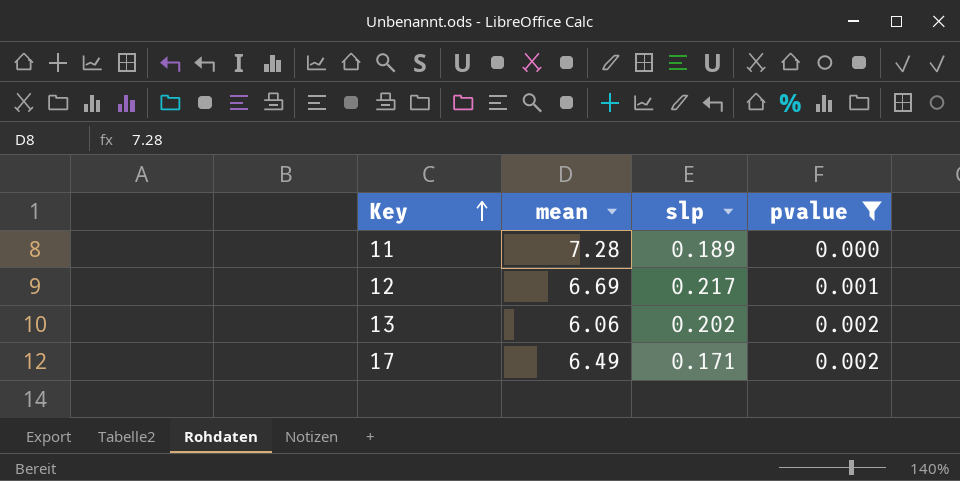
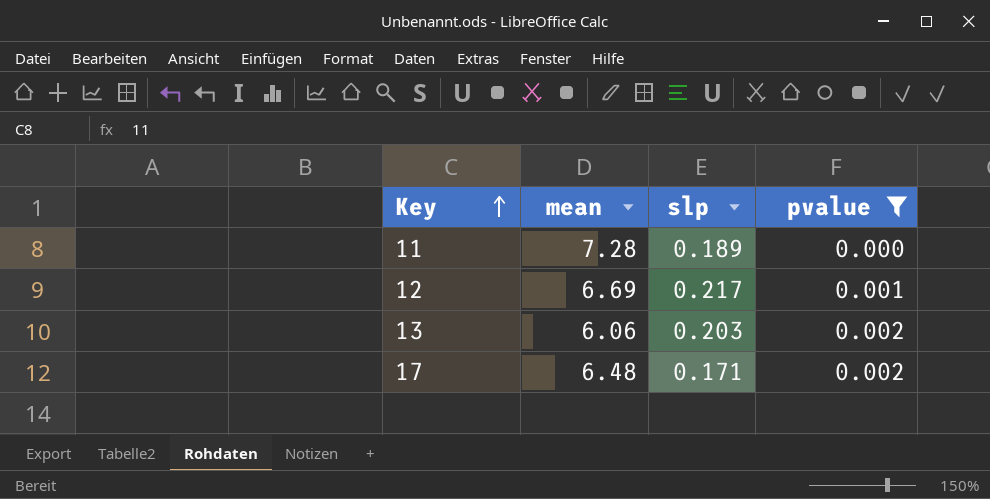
13 | slp: 0.202 -> 0.203
17 | mean: 6.49 -> 6.48

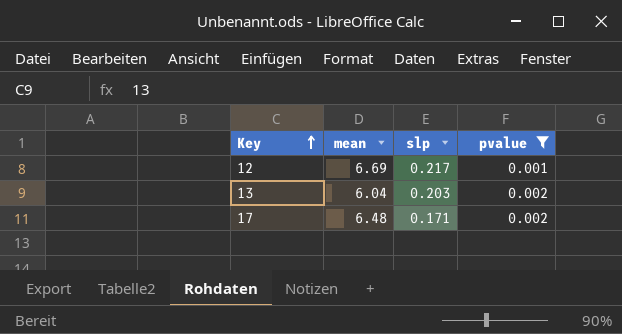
row 11: 7.28 | 0.189 | 0.000 -> none
13 | mean: 6.06 -> 6.04

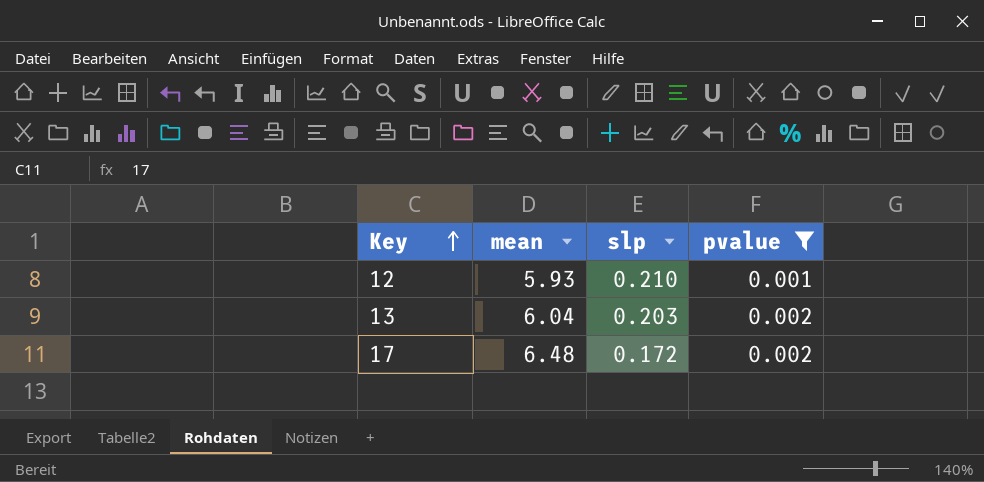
12 | mean: 6.69 -> 5.93
12 | slp: 0.217 -> 0.210
17 | slp: 0.171 -> 0.172

